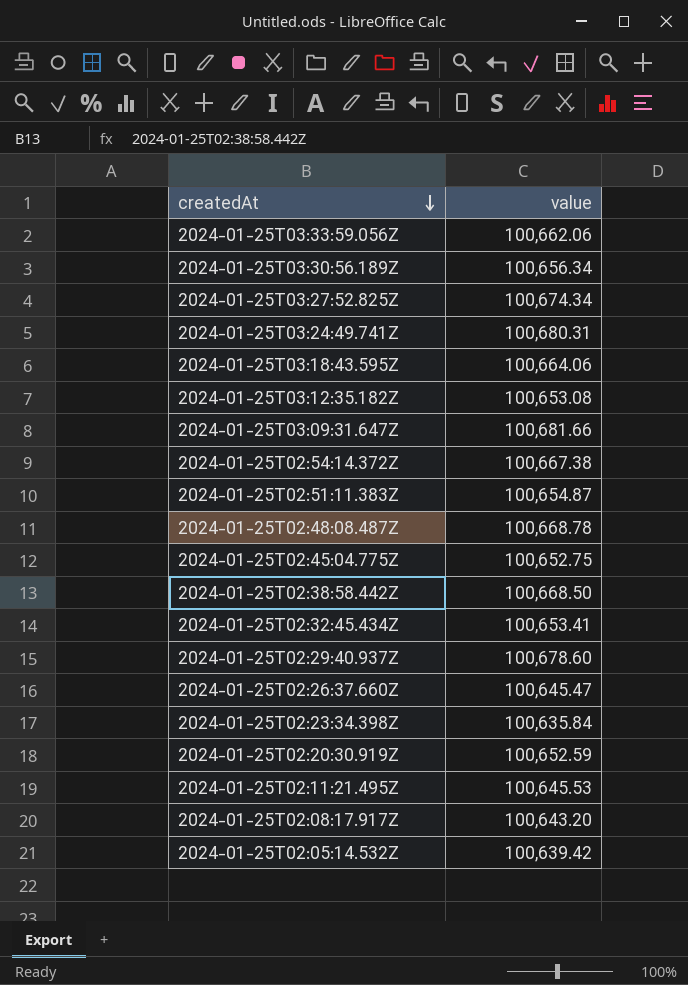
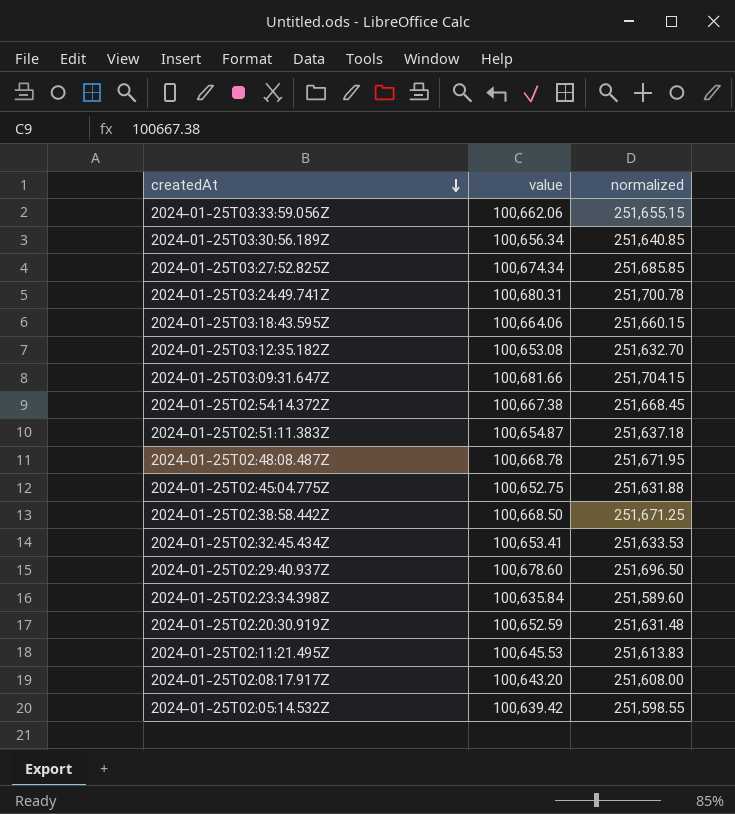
column normalized | formula: none -> [value] * 2.5
row 2024-01-25T02:26:37.660Z: 100,645.47 -> none

